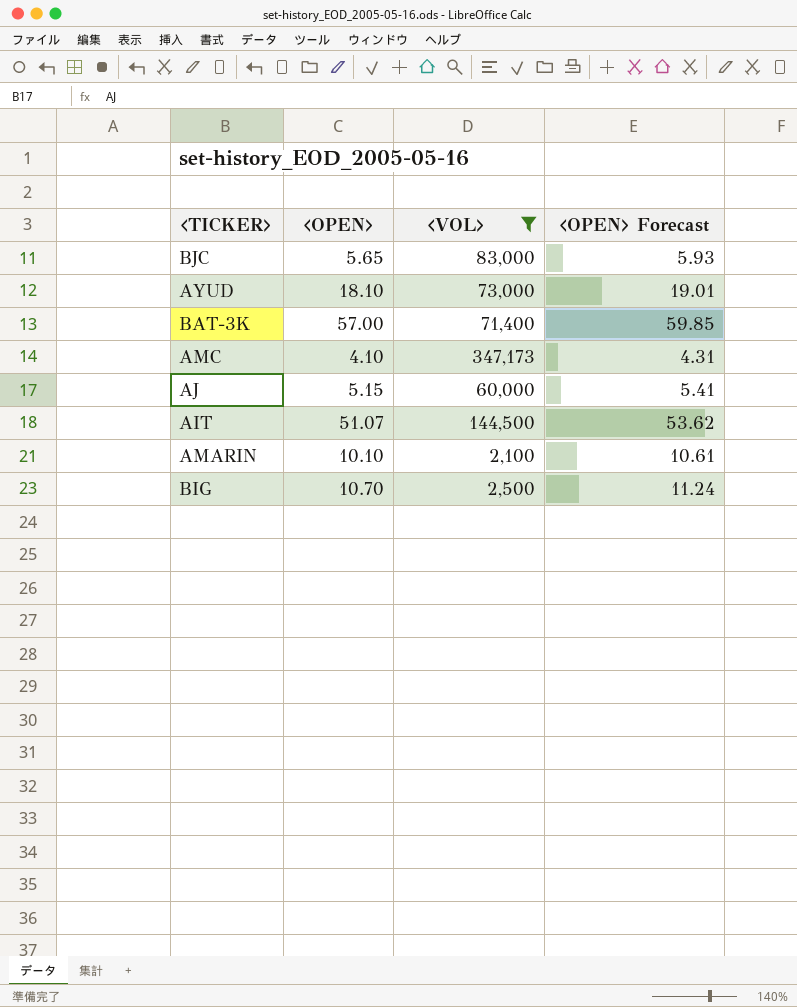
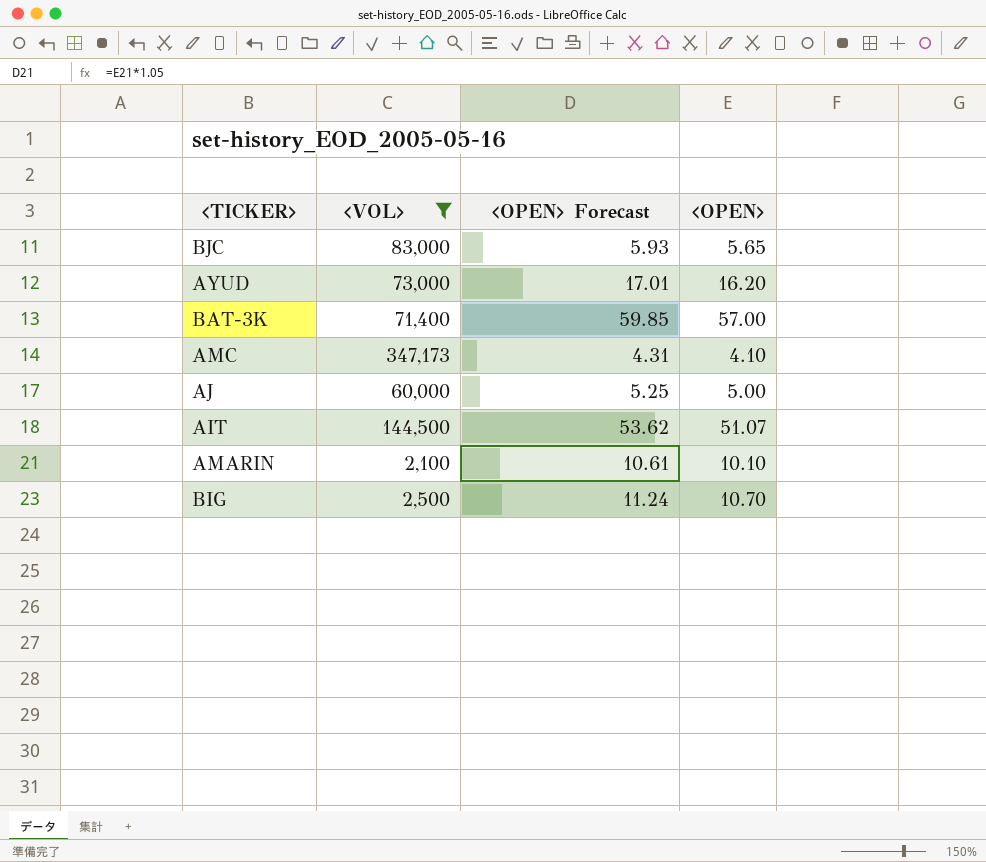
column <OPEN> | position: 2 -> 4
AYUD | <OPEN> Forecast: 19.01 -> 17.01
AYUD | <OPEN>: 18.10 -> 16.20
AJ | <OPEN> Forecast: 5.41 -> 5.25
AJ | <OPEN>: 5.15 -> 5.00

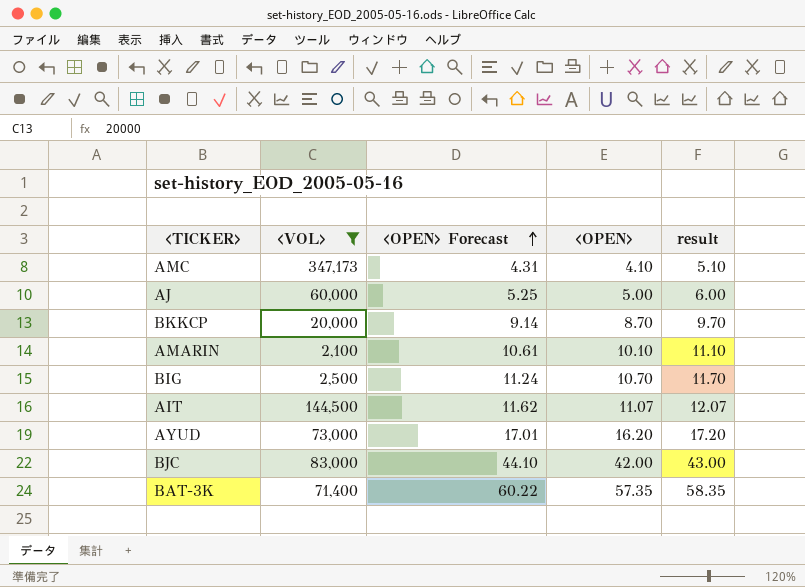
row order: none -> <OPEN> Forecast ascending
column result | formula: none -> [<OPEN>] + 1
row BKKCP: none -> 20,000 | 9.14 | 8.70 | 9.70
AIT | <OPEN> Forecast: 53.62 -> 11.62
AIT | <OPEN>: 51.07 -> 11.07
BJC | <OPEN> Forecast: 5.93 -> 44.10
BJC | <OPEN>: 5.65 -> 42.00
BAT-3K | <OPEN> Forecast: 59.85 -> 60.22
BAT-3K | <OPEN>: 57.00 -> 57.35

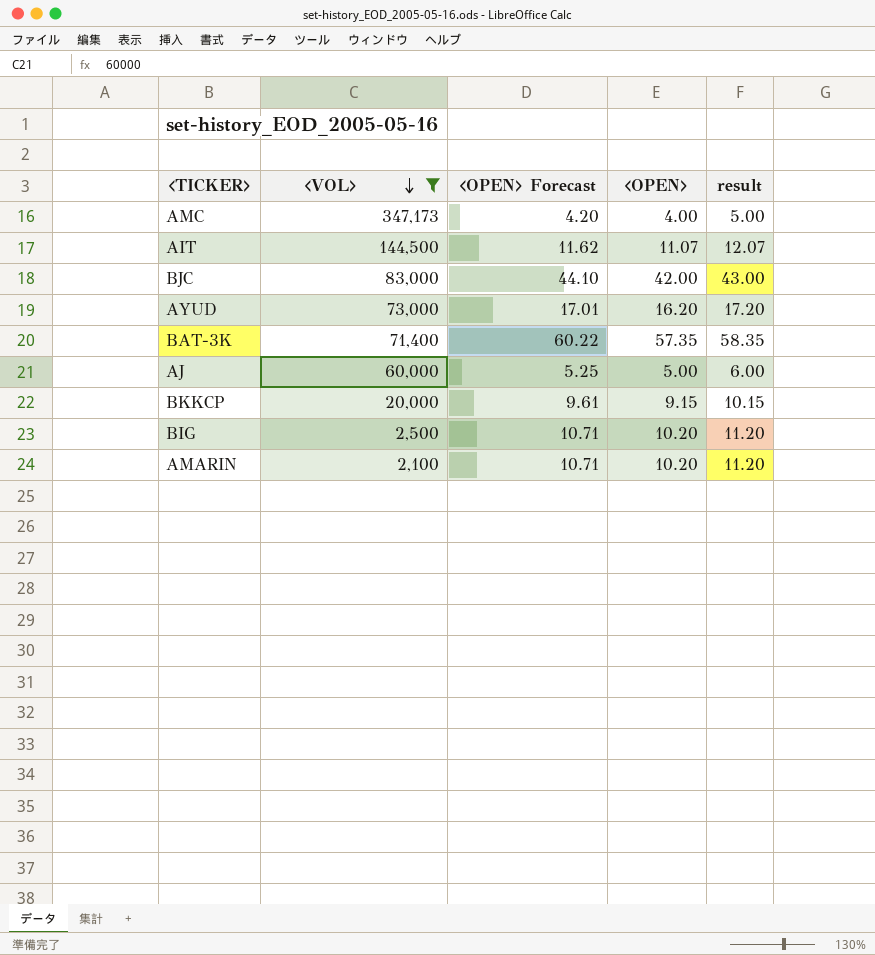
row order: <OPEN> Forecast ascending -> <VOL> descending
AMC | <OPEN> Forecast: 4.31 -> 4.20
AMC | <OPEN>: 4.10 -> 4.00
AMC | result: 5.10 -> 5.00
BKKCP | <OPEN> Forecast: 9.14 -> 9.61
BKKCP | <OPEN>: 8.70 -> 9.15
BKKCP | result: 9.70 -> 10.15
BIG | <OPEN> Forecast: 11.24 -> 10.71
BIG | <OPEN>: 10.70 -> 10.20
BIG | result: 11.70 -> 11.20
AMARIN | <OPEN> Forecast: 10.61 -> 10.71
AMARIN | <OPEN>: 10.10 -> 10.20
AMARIN | result: 11.10 -> 11.20

